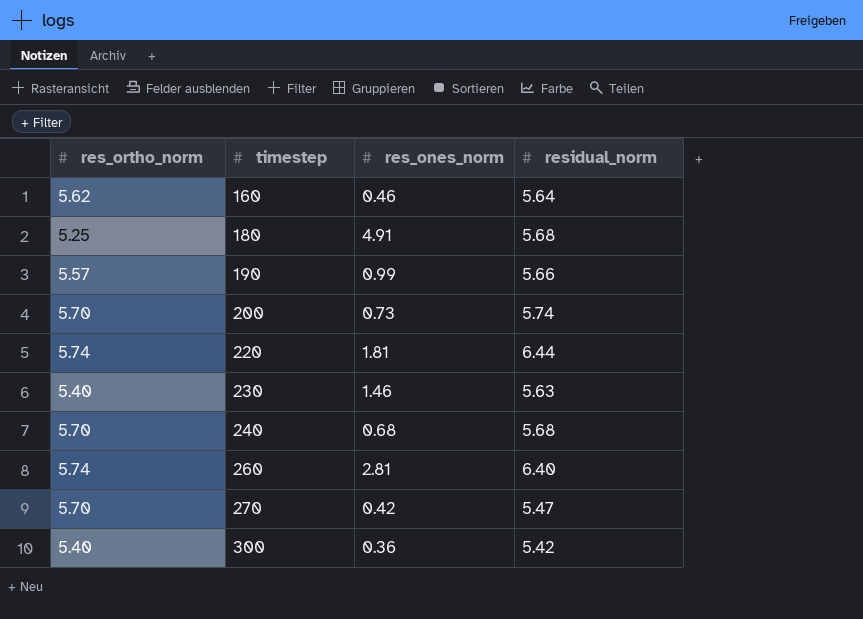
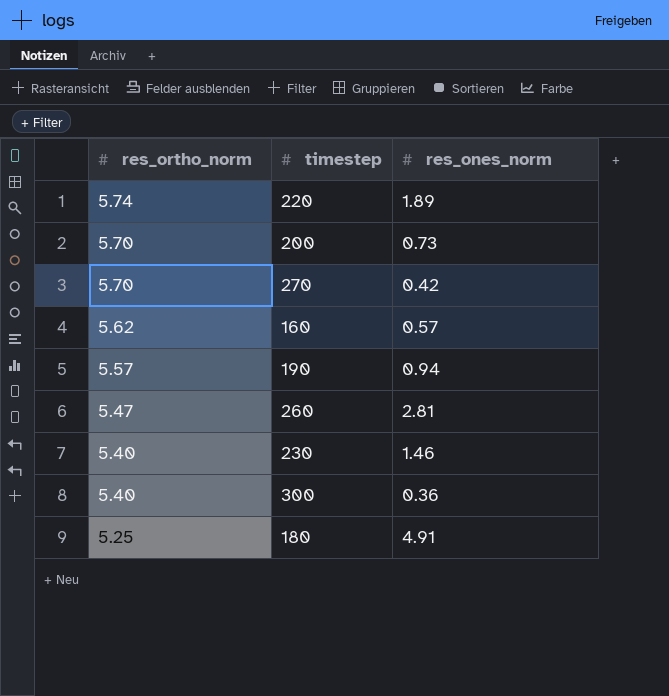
row order: timestep ascending -> res_ortho_norm descending
column residual_norm | position: 4 -> none
row 240: 5.70 | 0.68 | 5.68 -> none
220 | res_ones_norm: 1.81 -> 1.89
160 | res_ones_norm: 0.46 -> 0.57
190 | res_ones_norm: 0.99 -> 0.94
260 | res_ortho_norm: 5.74 -> 5.47

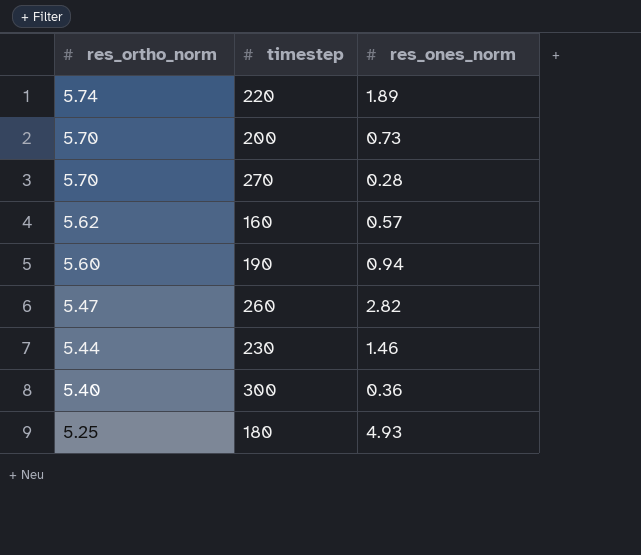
270 | res_ones_norm: 0.42 -> 0.28
190 | res_ortho_norm: 5.57 -> 5.60
260 | res_ones_norm: 2.81 -> 2.82
230 | res_ortho_norm: 5.40 -> 5.44
180 | res_ones_norm: 4.91 -> 4.93

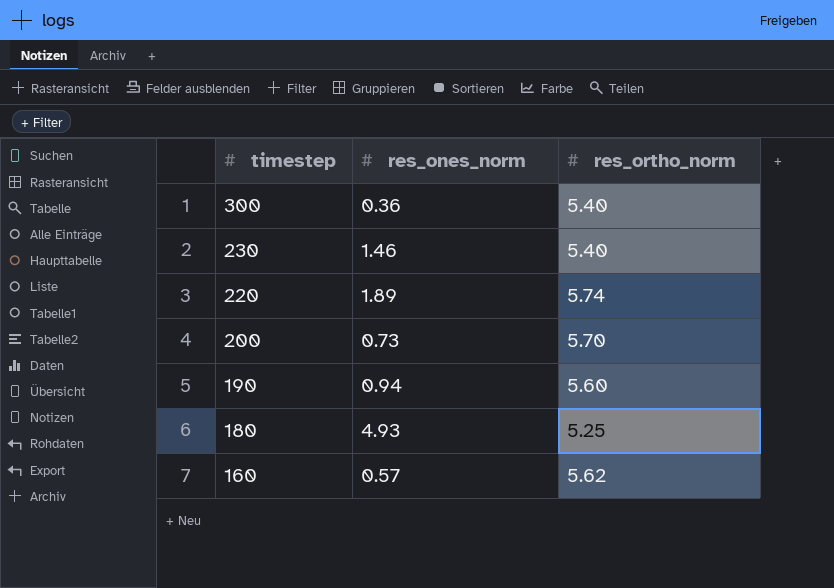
row order: res_ortho_norm descending -> timestep descending
column res_ortho_norm | position: 1 -> 3
row 270: 5.70 | 0.28 -> none
row 260: 5.47 | 2.82 -> none
230 | res_ortho_norm: 5.44 -> 5.40

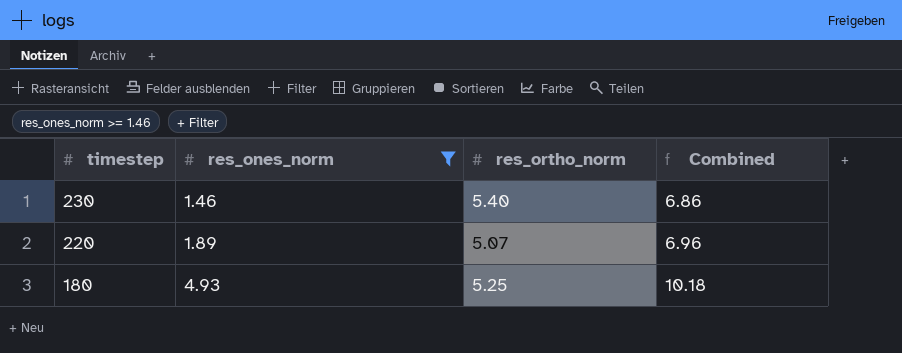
filter: none -> res_ones_norm >= 1.46
column Combined | formula: none -> [res_ones_norm] + [res_ortho_norm]
220 | res_ortho_norm: 5.74 -> 5.07

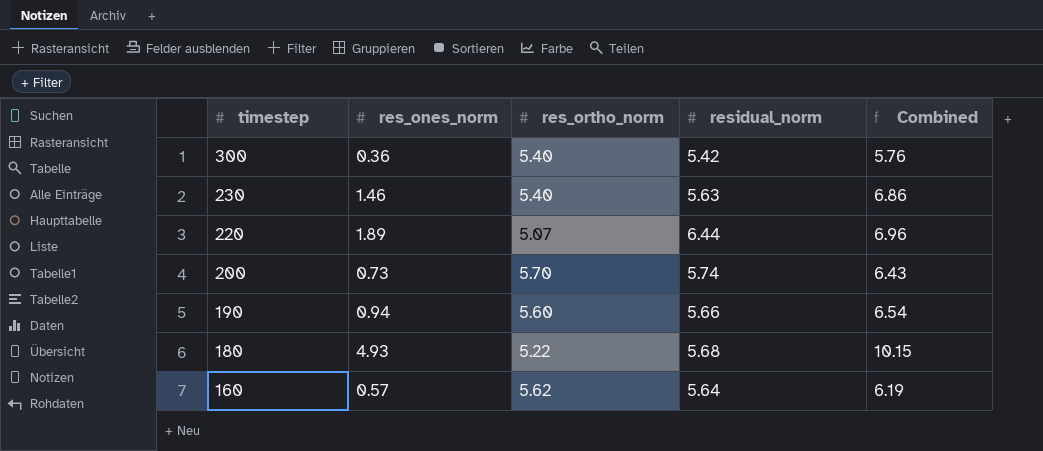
filter: res_ones_norm >= 1.46 -> none
column residual_norm | position: none -> 4
180 | res_ortho_norm: 5.25 -> 5.22
180 | Combined: 10.18 -> 10.15

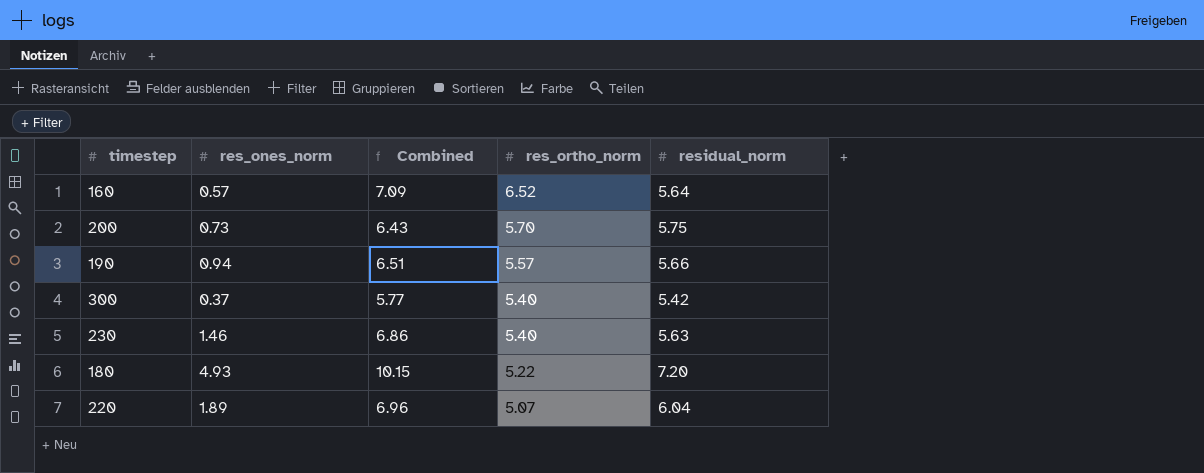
row order: timestep descending -> res_ortho_norm descending
column Combined | position: 5 -> 3
160 | Combined: 6.19 -> 7.09
160 | res_ortho_norm: 5.62 -> 6.52
200 | residual_norm: 5.74 -> 5.75
190 | Combined: 6.54 -> 6.51
190 | res_ortho_norm: 5.60 -> 5.57
300 | res_ones_norm: 0.36 -> 0.37
300 | Combined: 5.76 -> 5.77
180 | residual_norm: 5.68 -> 7.20
220 | residual_norm: 6.44 -> 6.04

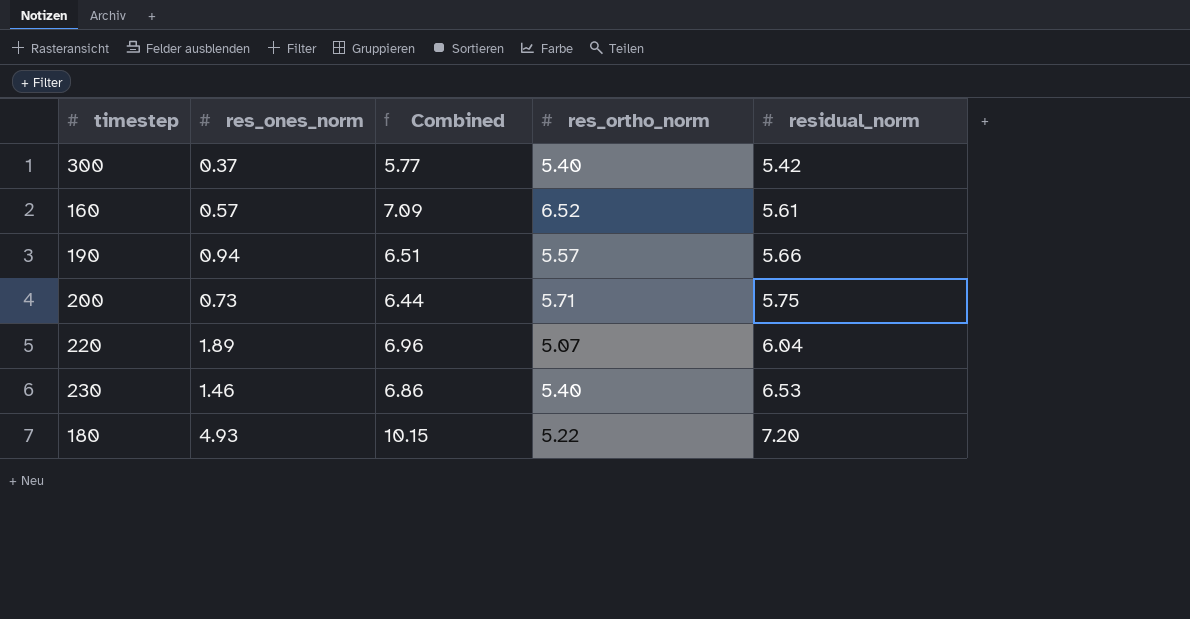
row order: res_ortho_norm descending -> residual_norm ascending
160 | residual_norm: 5.64 -> 5.61
200 | Combined: 6.43 -> 6.44
200 | res_ortho_norm: 5.70 -> 5.71
230 | residual_norm: 5.63 -> 6.53

